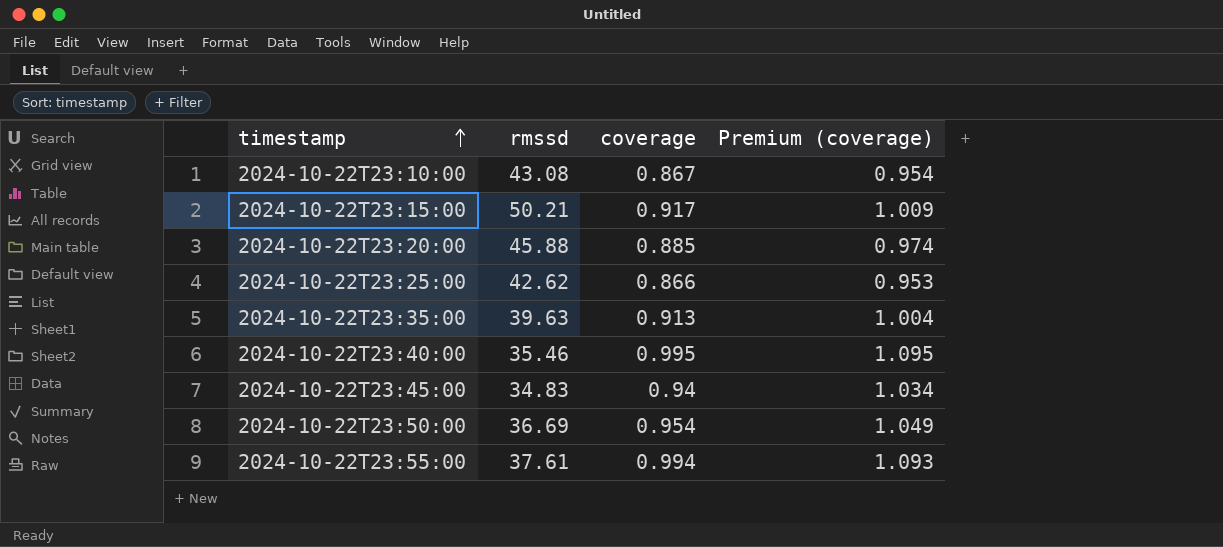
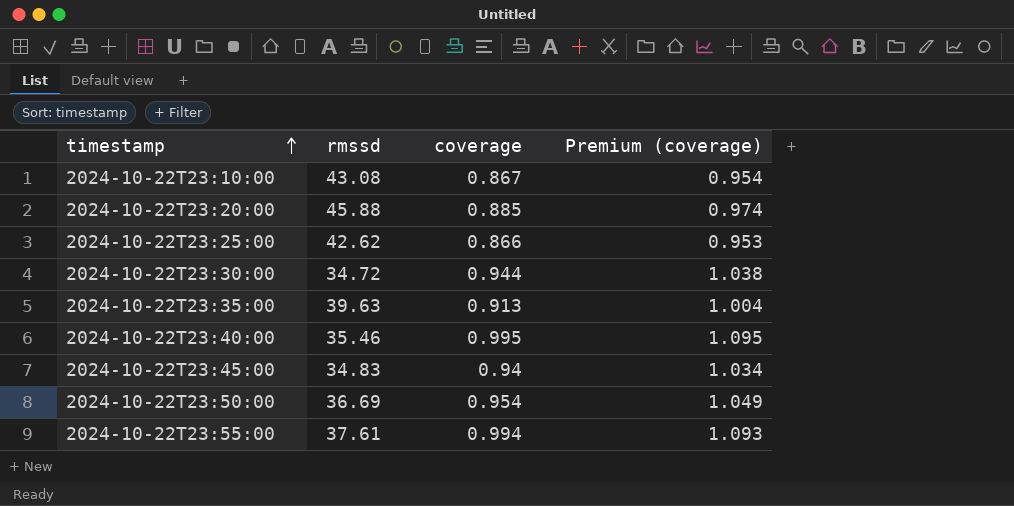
row 2024-10-22T23:15:00: 50.21 | 0.917 | 1.009 -> none
row 2024-10-22T23:30:00: none -> 34.72 | 0.944 | 1.038

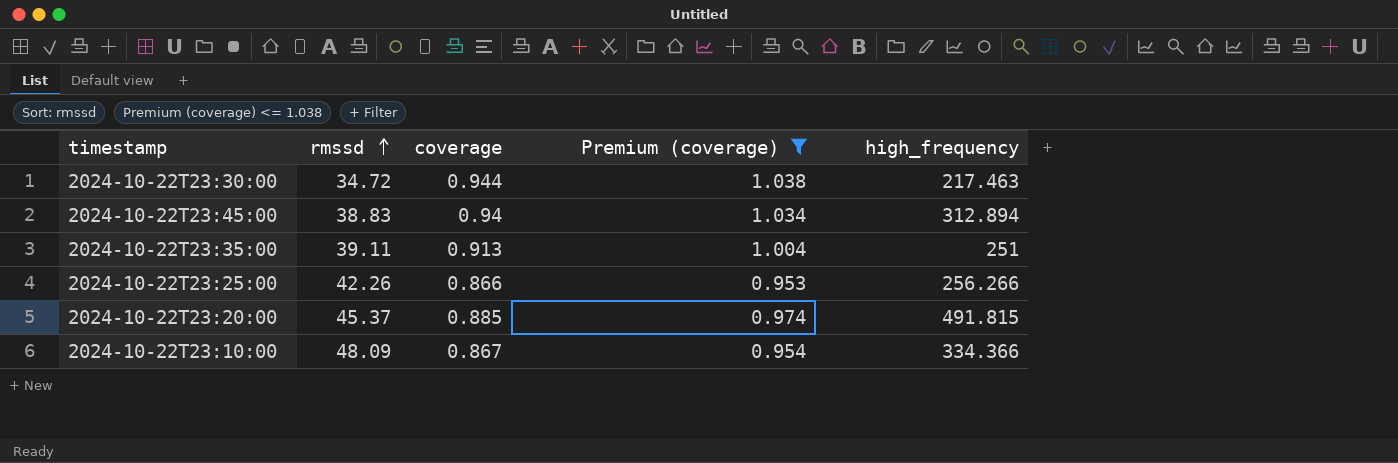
filter: none -> Premium (coverage) <= 1.038
row order: timestamp ascending -> rmssd ascending
column high_frequency | position: none -> 5
2024-10-22T23:45:00 | rmssd: 34.83 -> 38.83
2024-10-22T23:35:00 | rmssd: 39.63 -> 39.11
2024-10-22T23:25:00 | rmssd: 42.62 -> 42.26
2024-10-22T23:20:00 | rmssd: 45.88 -> 45.37
2024-10-22T23:10:00 | rmssd: 43.08 -> 48.09

